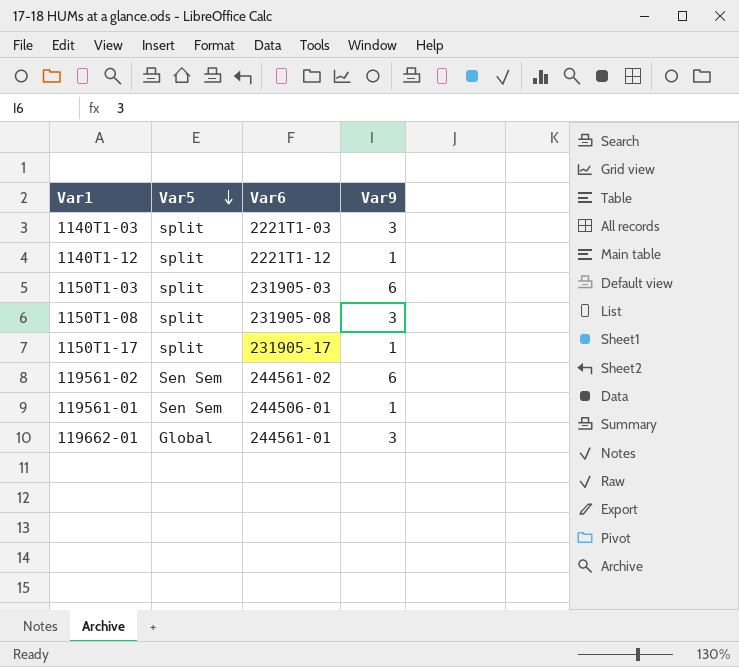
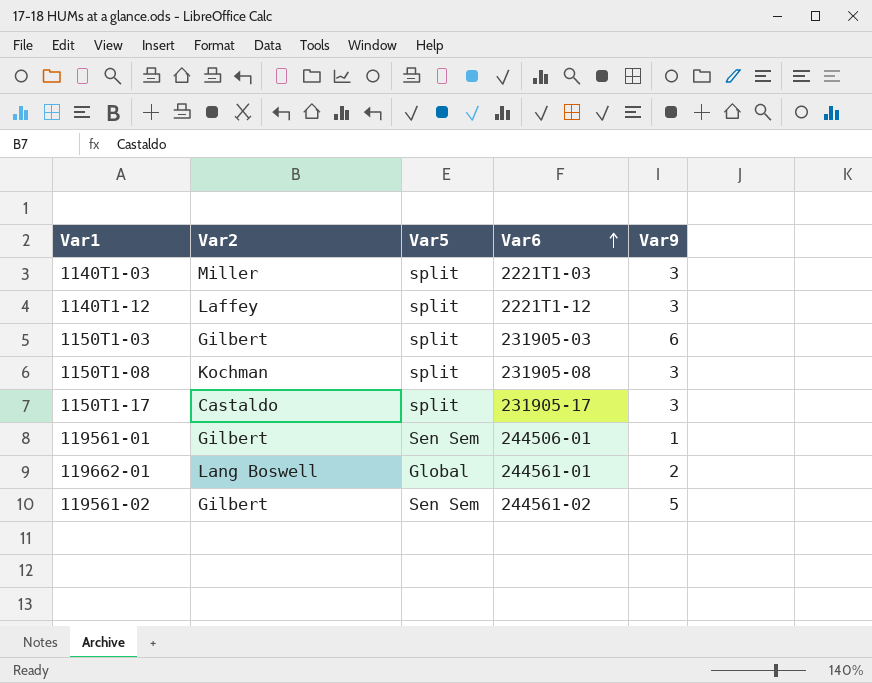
row order: Var5 descending -> Var6 ascending
column Var2 | position: none -> 2
1140T1-12 | Var9: 1 -> 3
1150T1-17 | Var9: 1 -> 3
119662-01 | Var9: 3 -> 2
119561-02 | Var9: 6 -> 5

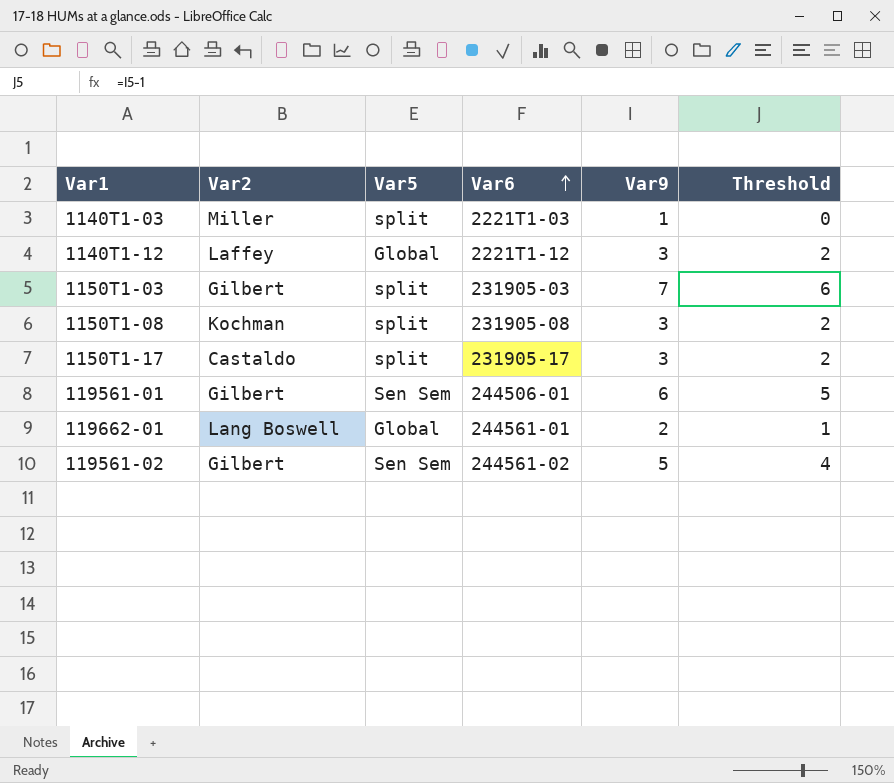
column Threshold | formula: none -> [Var9] - 1
1140T1-03 | Var9: 3 -> 1
1140T1-12 | Var5: split -> Global
1150T1-03 | Var9: 6 -> 7
119561-01 | Var9: 1 -> 6

